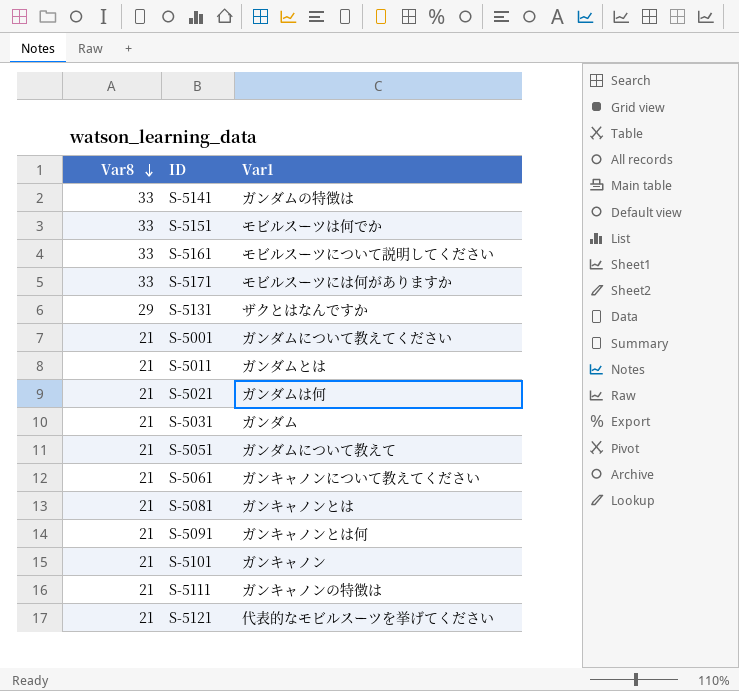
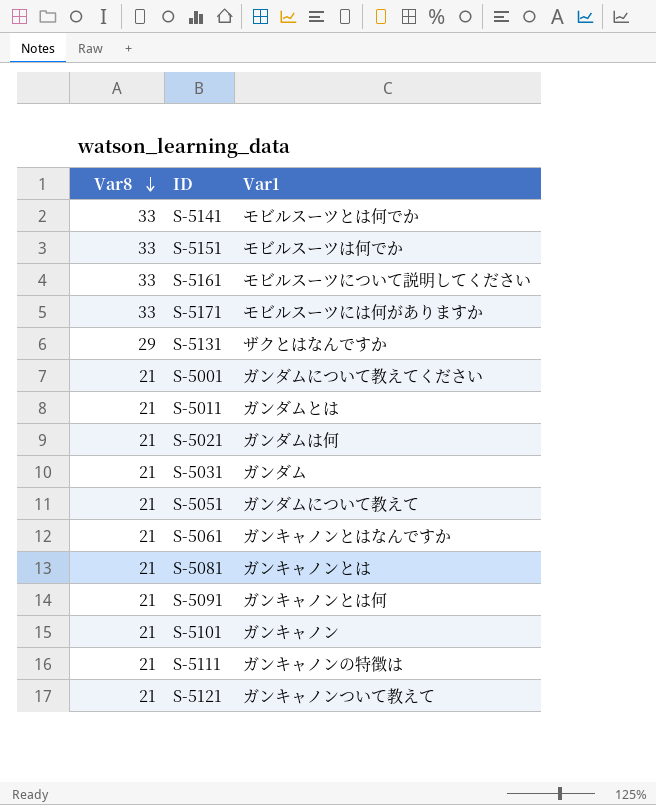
S-5141 | Var1: ガンダムの特徴は -> モビルスーツとは何でか
S-5061 | Var1: ガンキャノンについて教えてください -> ガンキャノンとはなんですか
S-5121 | Var1: 代表的なモビルスーツを挙げてください -> ガンキャノンついて教えて

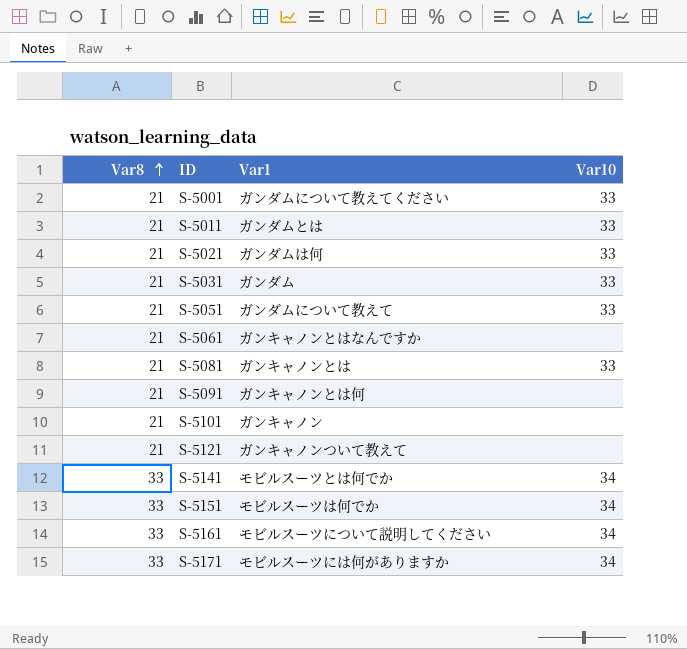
row order: Var8 descending -> Var8 ascending
column Var10 | position: none -> 4
row S-5131: 29 | ザクとはなんですか -> none
row S-5111: 21 | ガンキャノンの特徴は -> none

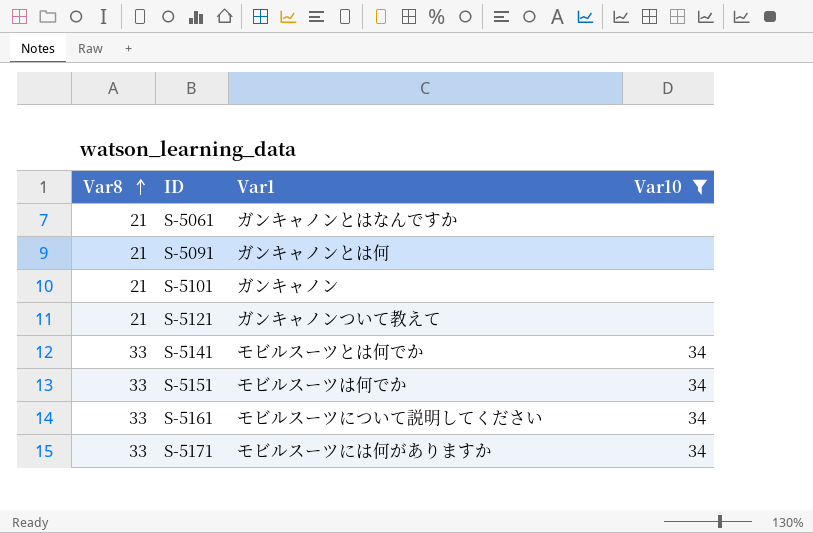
filter: none -> Var10 != 33

